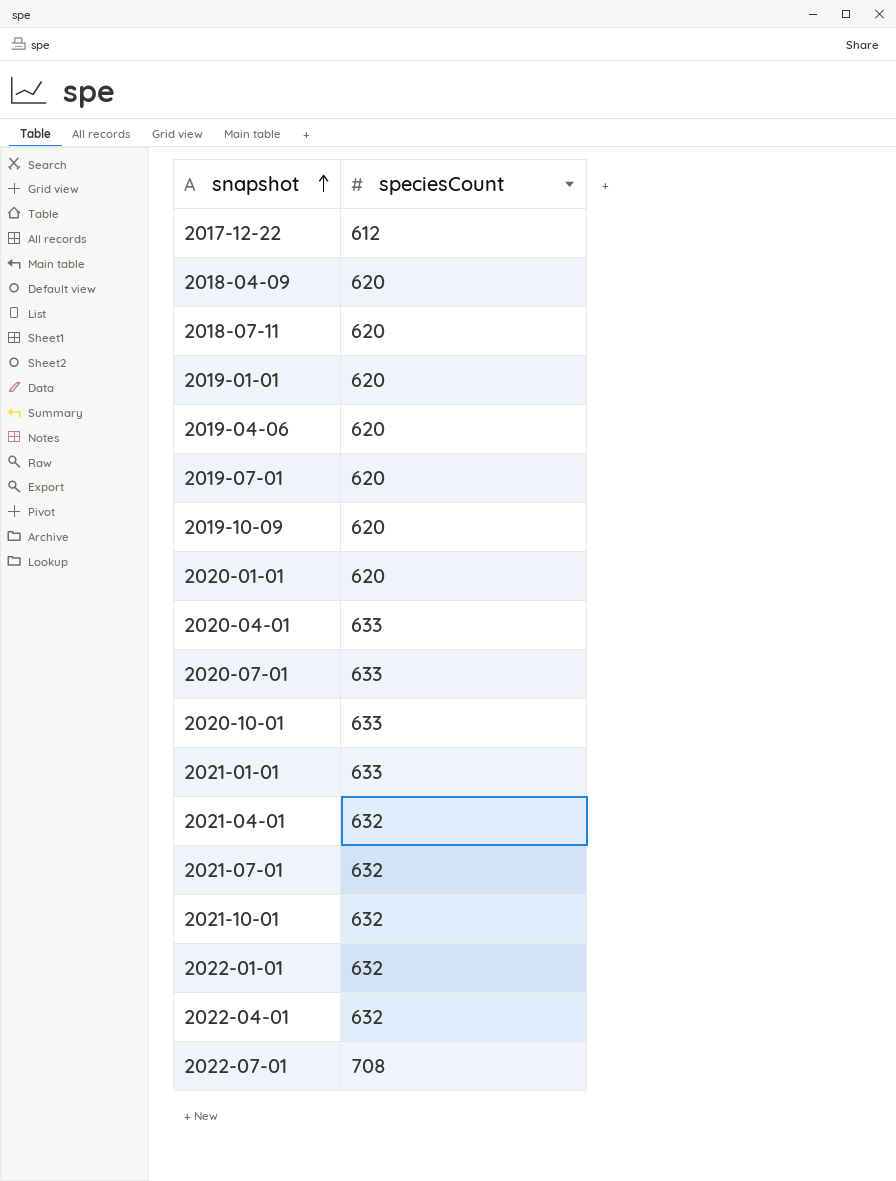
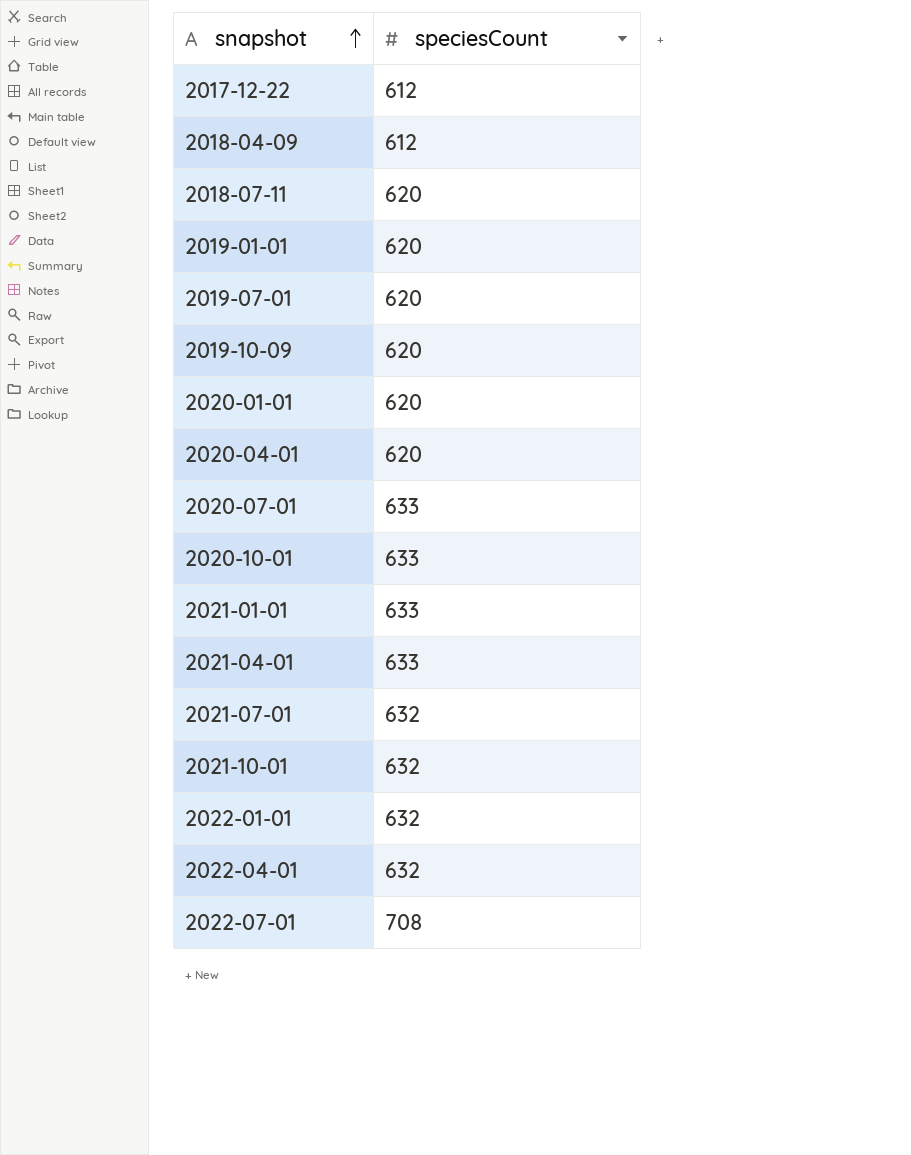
row 2019-04-06: 620 -> none
2018-04-09 | speciesCount: 620 -> 612
2020-04-01 | speciesCount: 633 -> 620
2021-04-01 | speciesCount: 632 -> 633

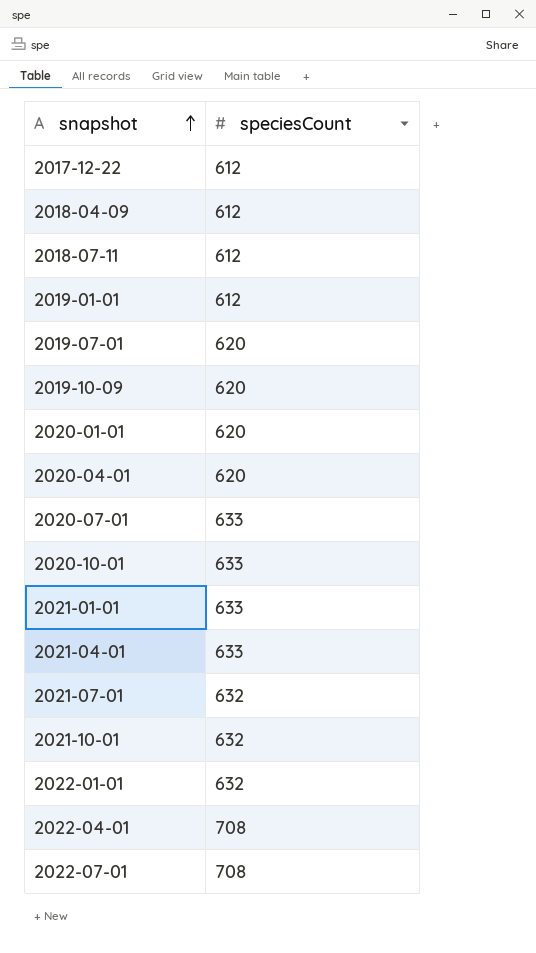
2018-07-11 | speciesCount: 620 -> 612
2019-01-01 | speciesCount: 620 -> 612
2022-04-01 | speciesCount: 632 -> 708

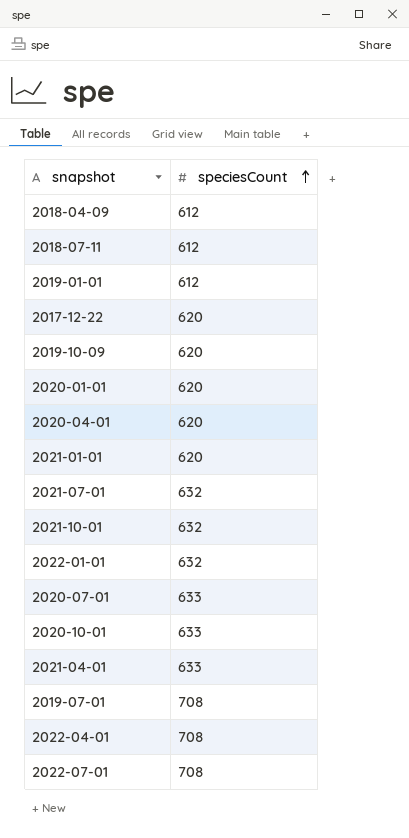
row order: snapshot ascending -> speciesCount ascending
2017-12-22 | speciesCount: 612 -> 620
2021-01-01 | speciesCount: 633 -> 620
2019-07-01 | speciesCount: 620 -> 708

